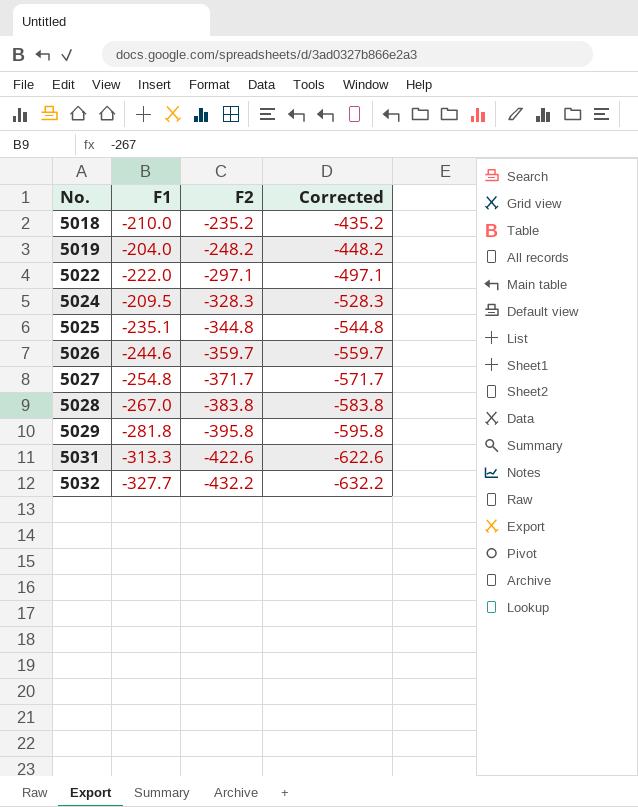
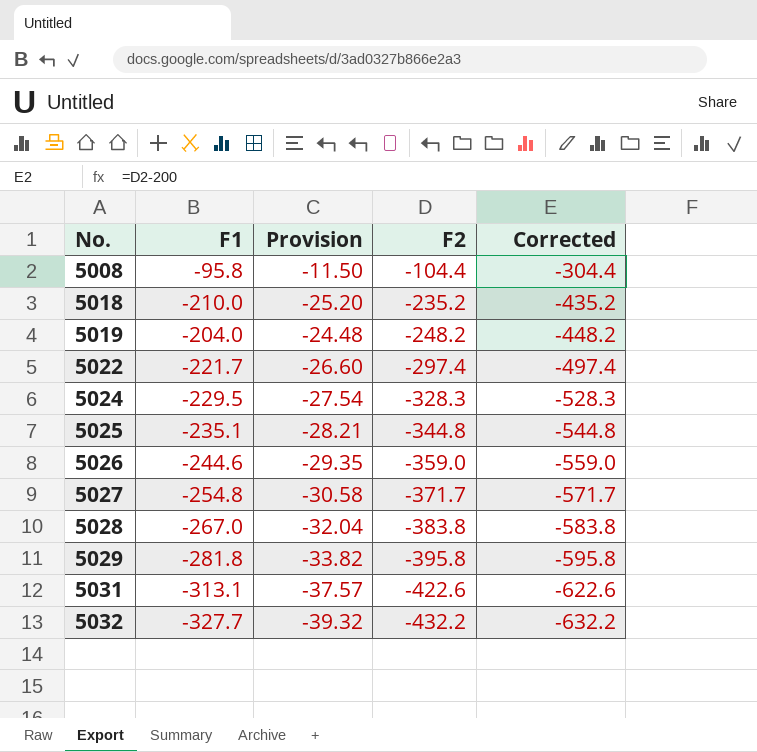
column Provision | formula: none -> [F1] * 0.12
row 5008: none -> -95.8 | -11.50 | -104.4 | -304.4
5022 | F1: -222.0 -> -221.7
5022 | F2: -297.1 -> -297.4
5022 | Corrected: -497.1 -> -497.4
5024 | F1: -209.5 -> -229.5
5026 | F2: -359.7 -> -359.0
5026 | Corrected: -559.7 -> -559.0
5031 | F1: -313.3 -> -313.1

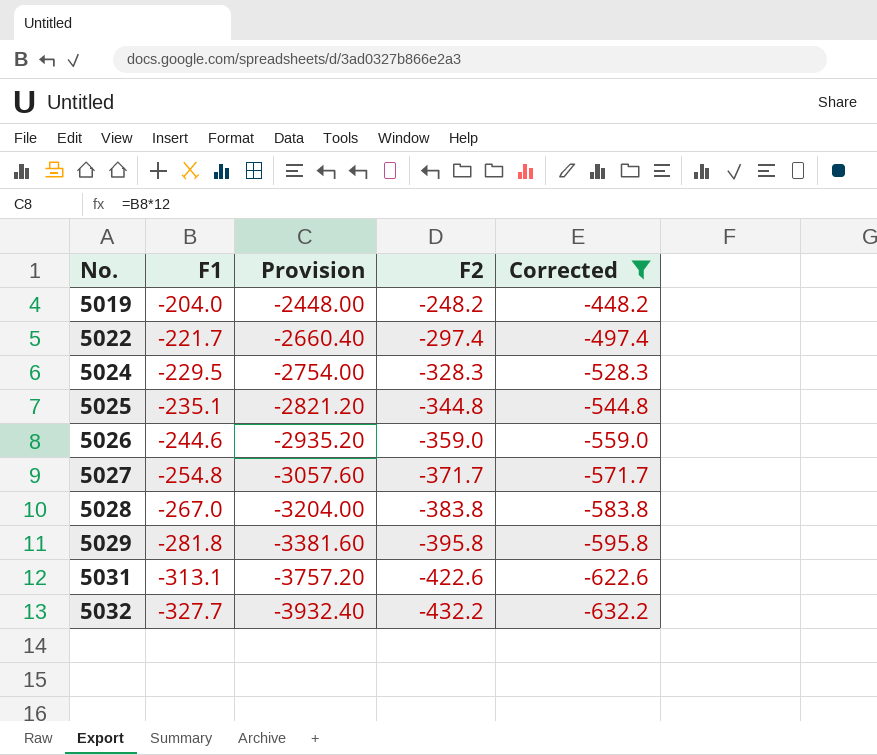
filter: none -> Corrected <= -448.2
column Provision | formula: [F1] * 0.12 -> [F1] * 12

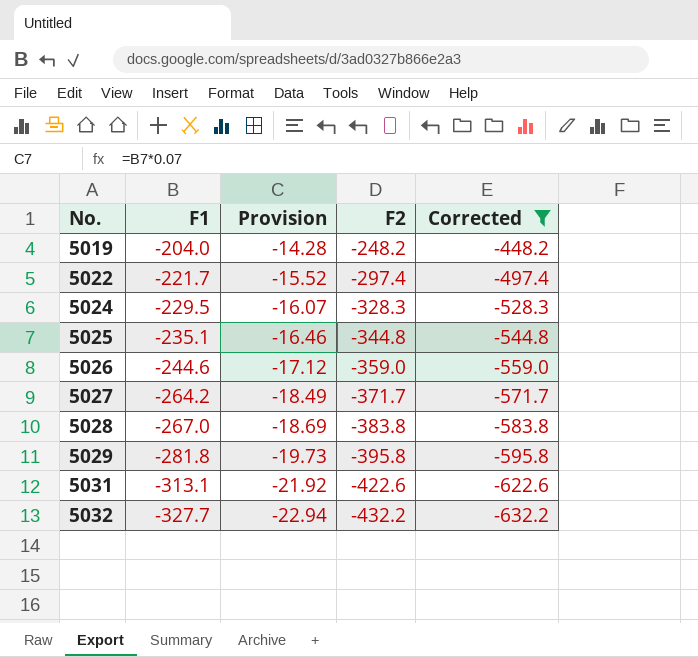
column Provision | formula: [F1] * 12 -> [F1] * 0.07
5027 | F1: -254.8 -> -264.2

